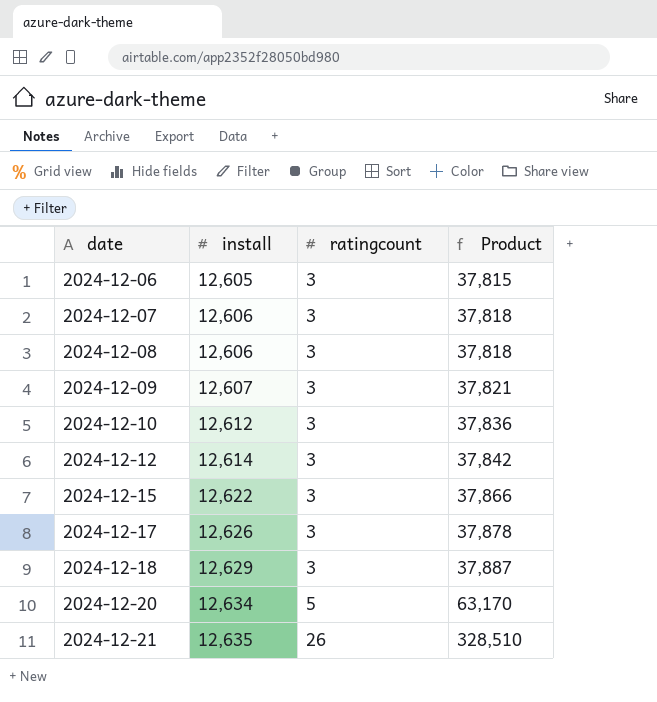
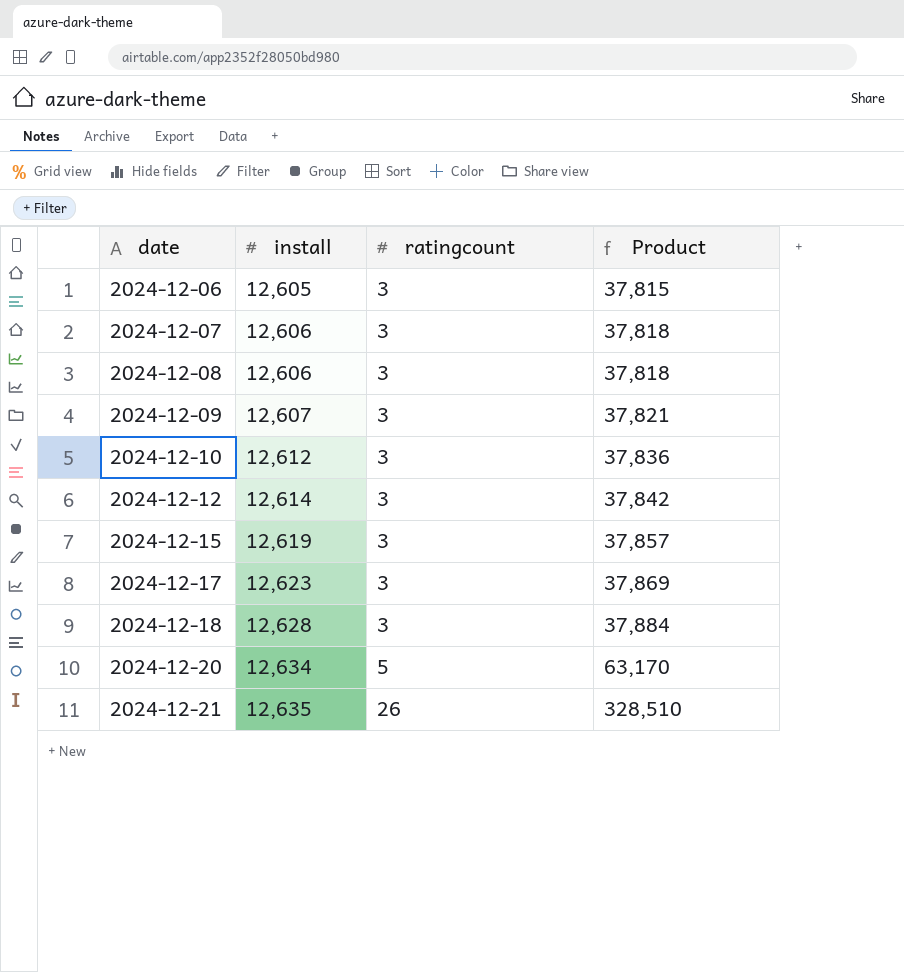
2024-12-15 | install: 12,622 -> 12,619
2024-12-15 | Product: 37,866 -> 37,857
2024-12-17 | install: 12,626 -> 12,623
2024-12-17 | Product: 37,878 -> 37,869
2024-12-18 | install: 12,629 -> 12,628
2024-12-18 | Product: 37,887 -> 37,884

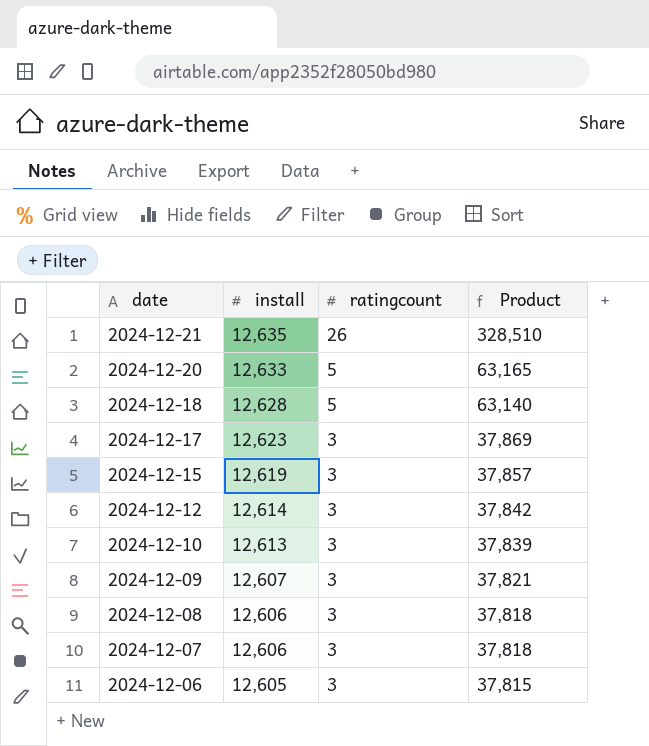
row order: date ascending -> date descending
2024-12-20 | install: 12,634 -> 12,633
2024-12-20 | Product: 63,170 -> 63,165
2024-12-18 | ratingcount: 3 -> 5
2024-12-18 | Product: 37,884 -> 63,140
2024-12-10 | install: 12,612 -> 12,613
2024-12-10 | Product: 37,836 -> 37,839

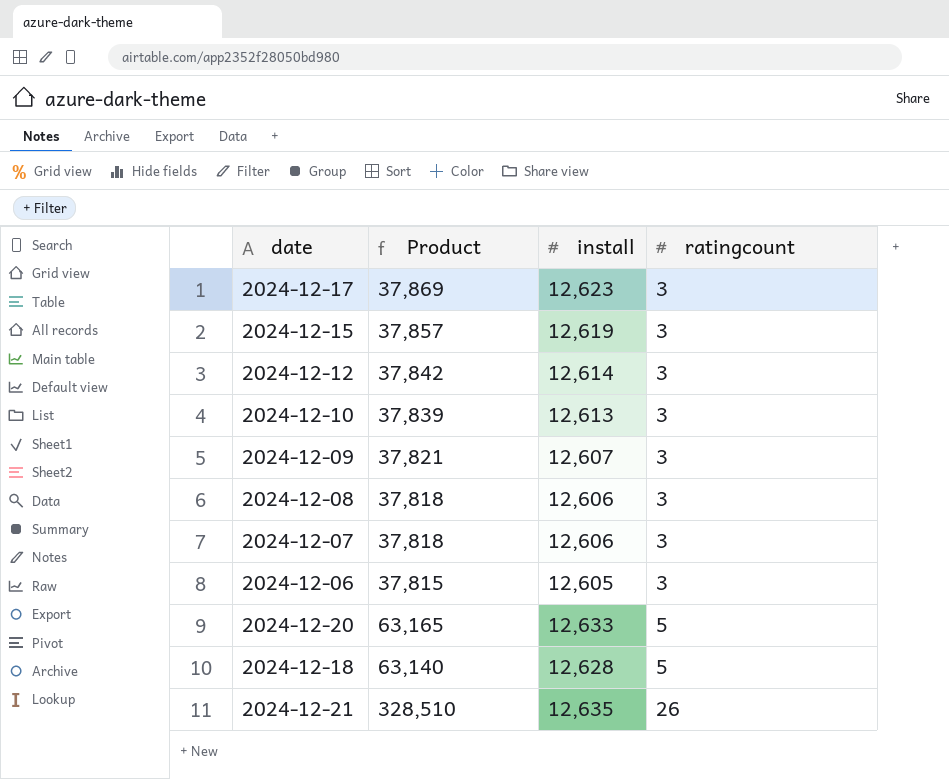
row order: date descending -> ratingcount ascending
column Product | position: 4 -> 2

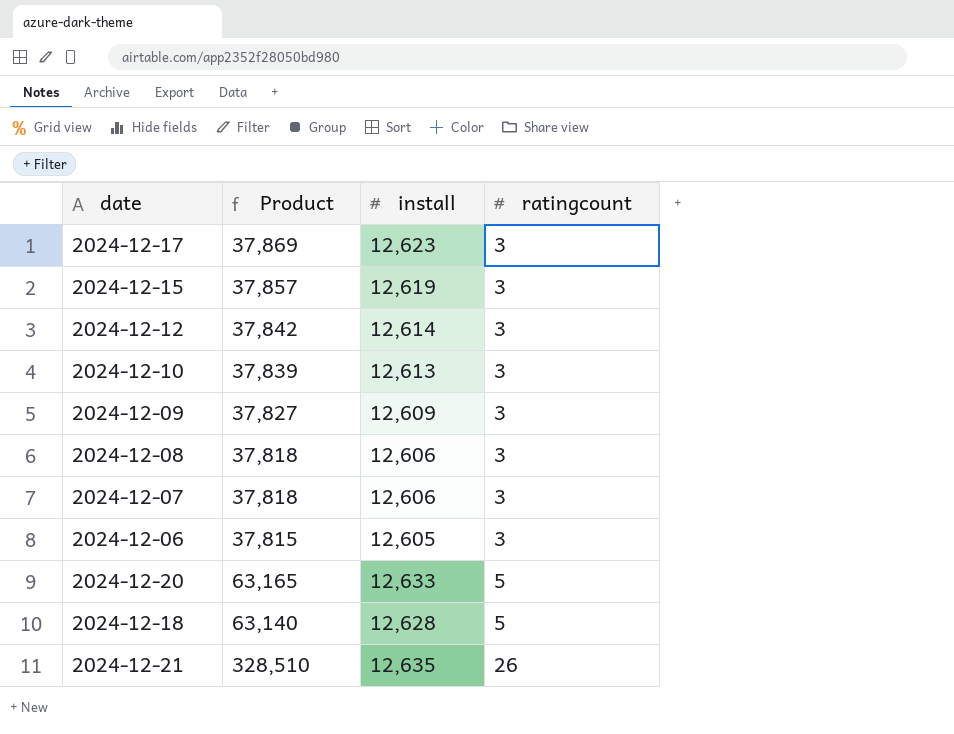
2024-12-09 | Product: 37,821 -> 37,827
2024-12-09 | install: 12,607 -> 12,609

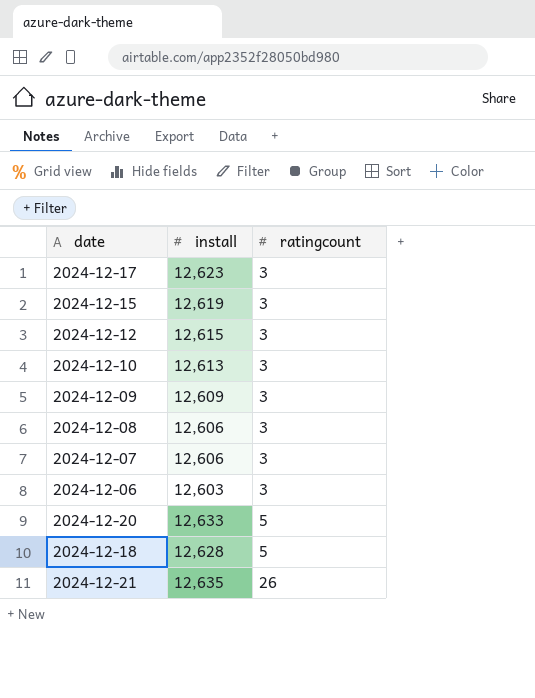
column Product | formula: [install] * [ratingcount] -> none
2024-12-12 | install: 12,614 -> 12,615
2024-12-06 | install: 12,605 -> 12,603

